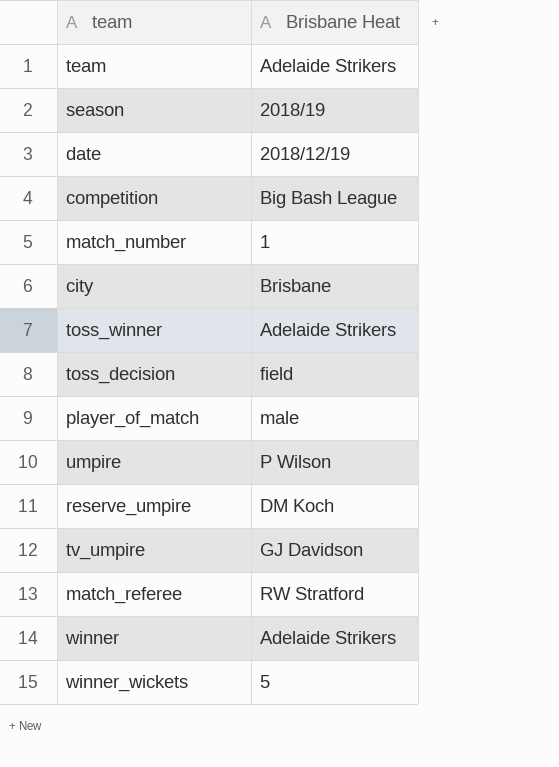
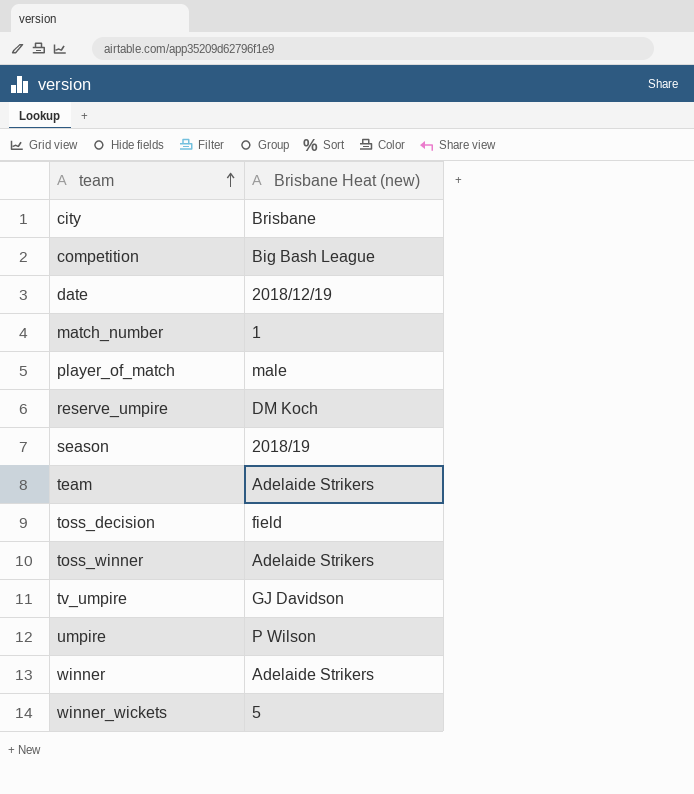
row order: none -> team ascending
column name: Brisbane Heat -> Brisbane Heat (new)
row match_referee: RW Stratford -> none

